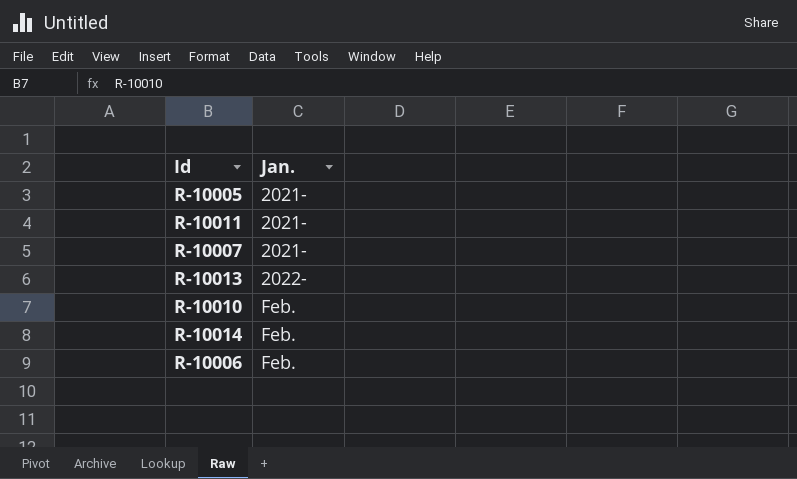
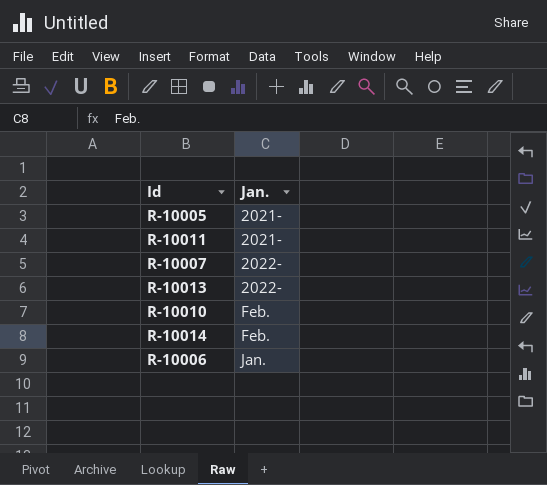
R-10007 | Jan.: 2021- -> 2022-
R-10006 | Jan.: Feb. -> Jan.

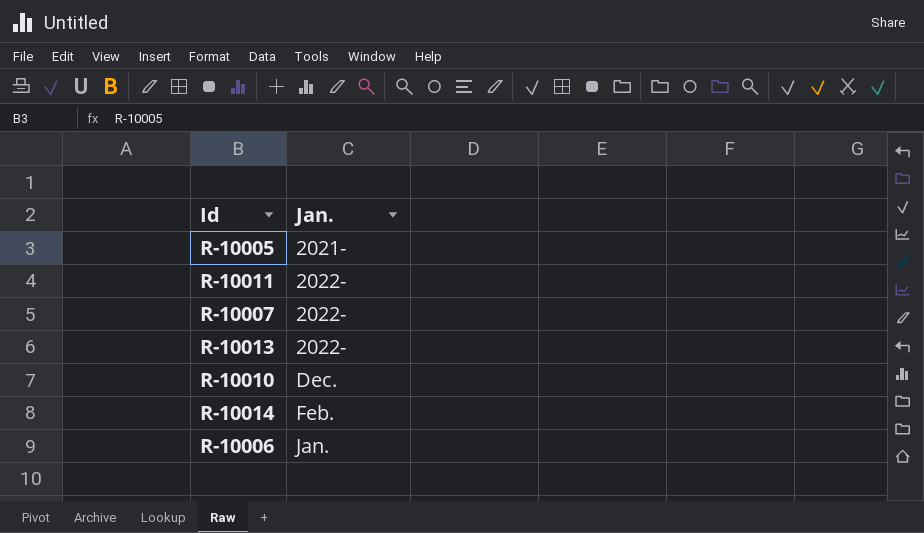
R-10011 | Jan.: 2021- -> 2022-
R-10010 | Jan.: Feb. -> Dec.

